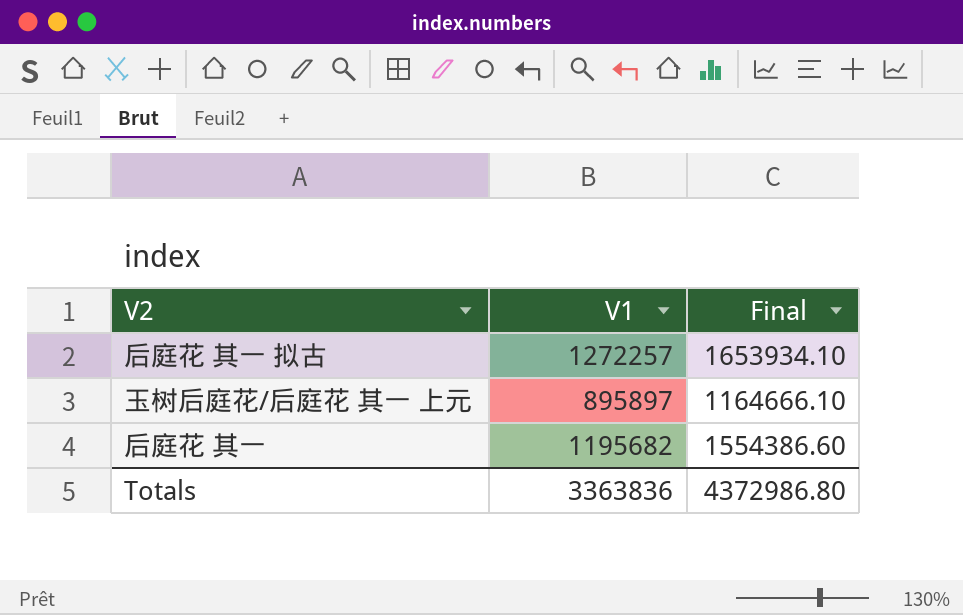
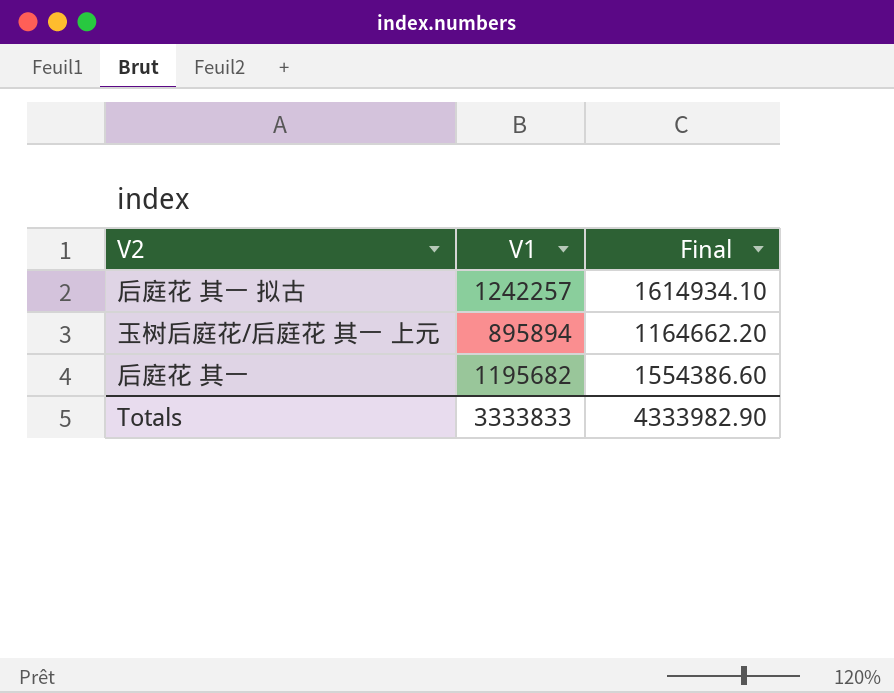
后庭花 其一 拟古 | V1: 1272257 -> 1242257
后庭花 其一 拟古 | Final: 1653934.10 -> 1614934.10
玉树后庭花/后庭花 其一 上元 | V1: 895897 -> 895894
玉树后庭花/后庭花 其一 上元 | Final: 1164666.10 -> 1164662.20
Totals | V1: 3363836 -> 3333833
Totals | Final: 4372986.80 -> 4333982.90

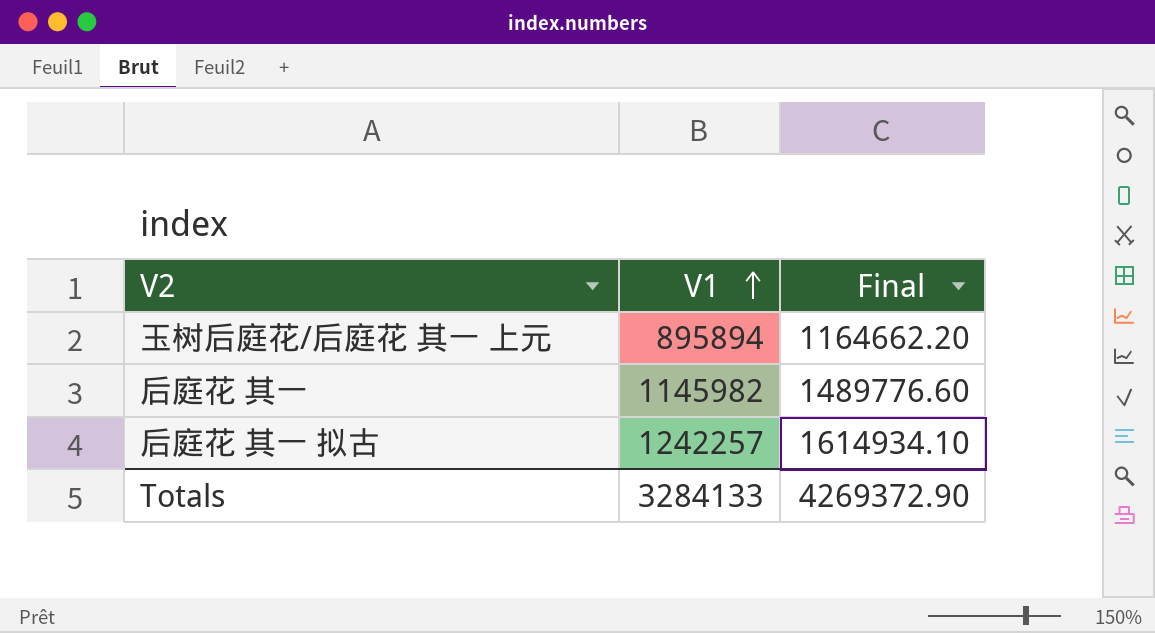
row order: none -> V1 ascending
后庭花 其一 | V1: 1195682 -> 1145982
后庭花 其一 | Final: 1554386.60 -> 1489776.60
Totals | V1: 3333833 -> 3284133
Totals | Final: 4333982.90 -> 4269372.90

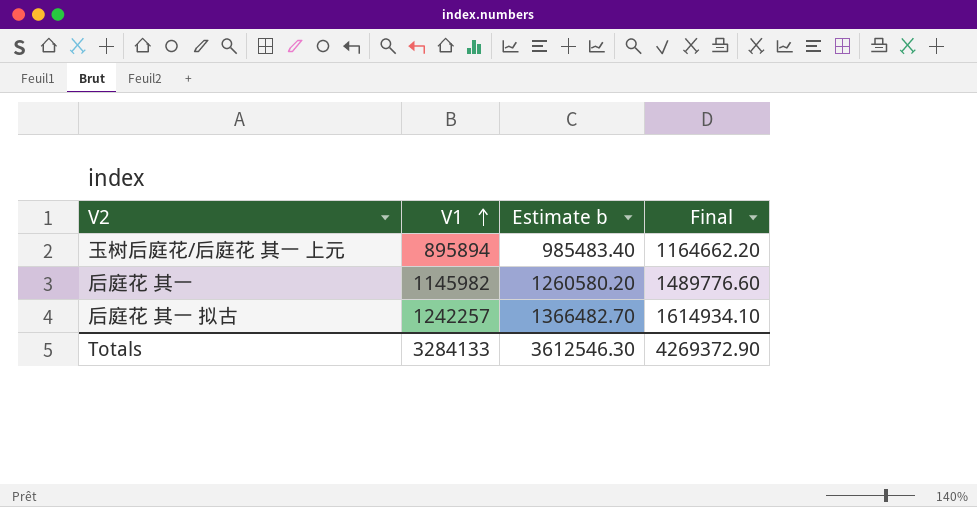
column Estimate b | formula: none -> [V1] * 1.1

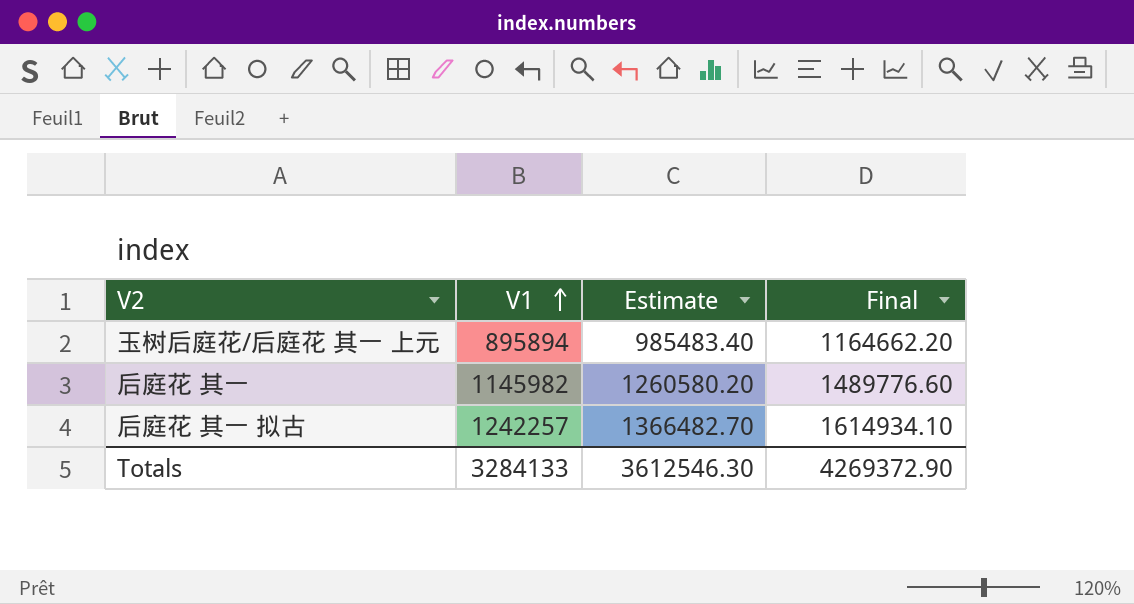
column name: Estimate b -> Estimate

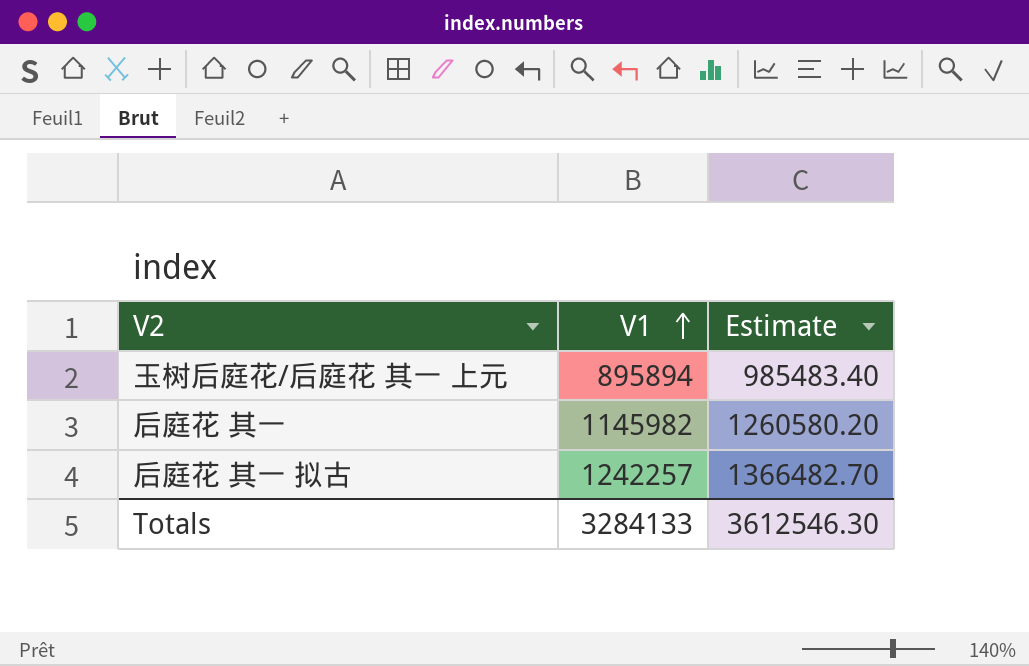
column Final | formula: [V1] * 1.3 -> none

